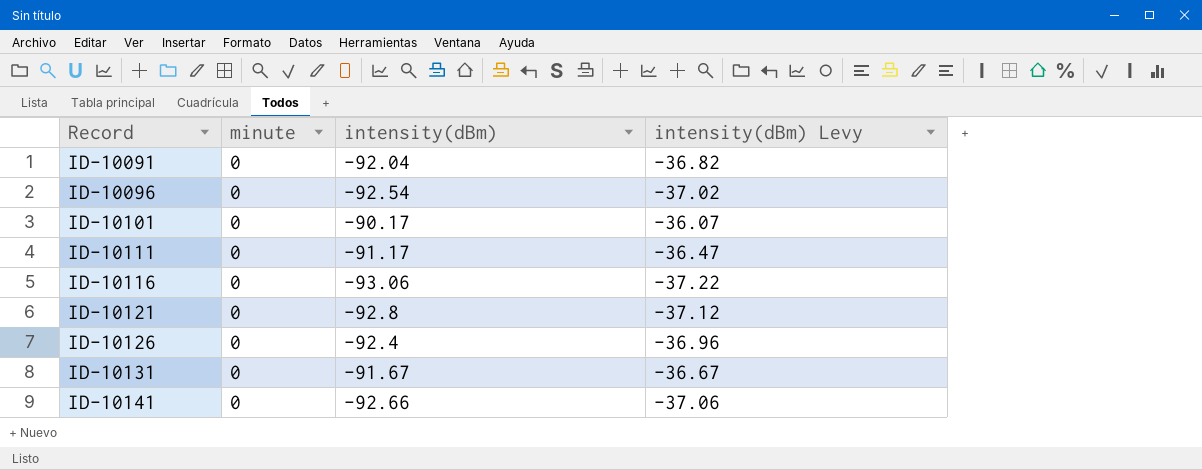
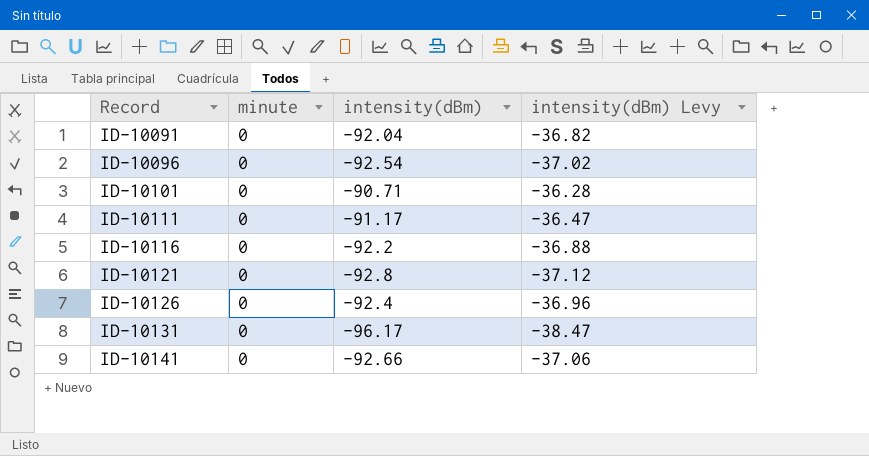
ID-10101 | intensity(dBm): -90.17 -> -90.71
ID-10101 | intensity(dBm) Levy: -36.07 -> -36.28
ID-10116 | intensity(dBm): -93.06 -> -92.2
ID-10116 | intensity(dBm) Levy: -37.22 -> -36.88
ID-10131 | intensity(dBm): -91.67 -> -96.17
ID-10131 | intensity(dBm) Levy: -36.67 -> -38.47

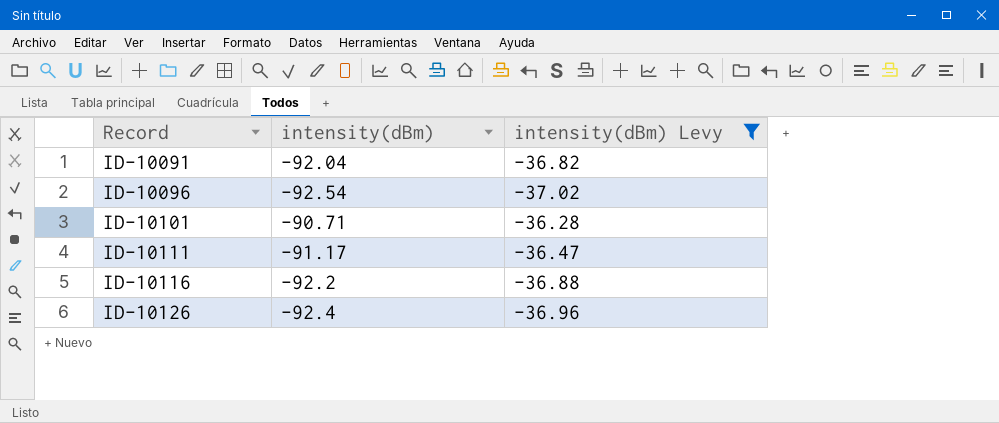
filter: none -> intensity(dBm) Levy >= -37.02
column minute | position: 2 -> none

